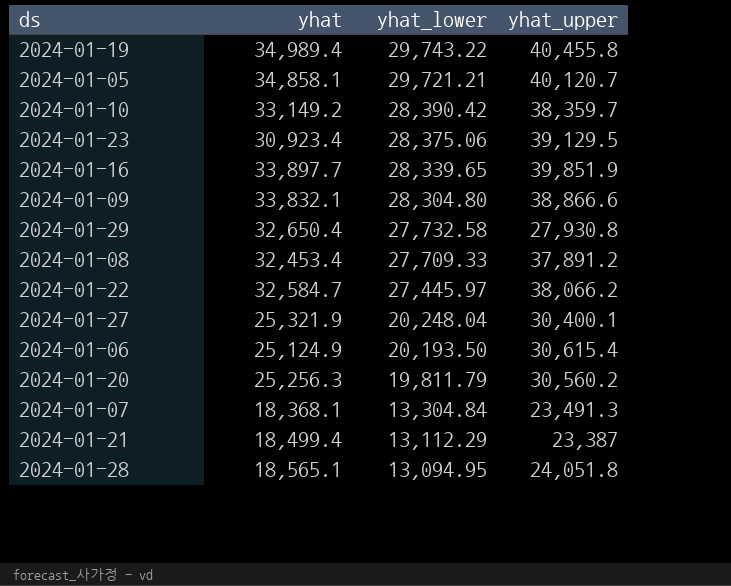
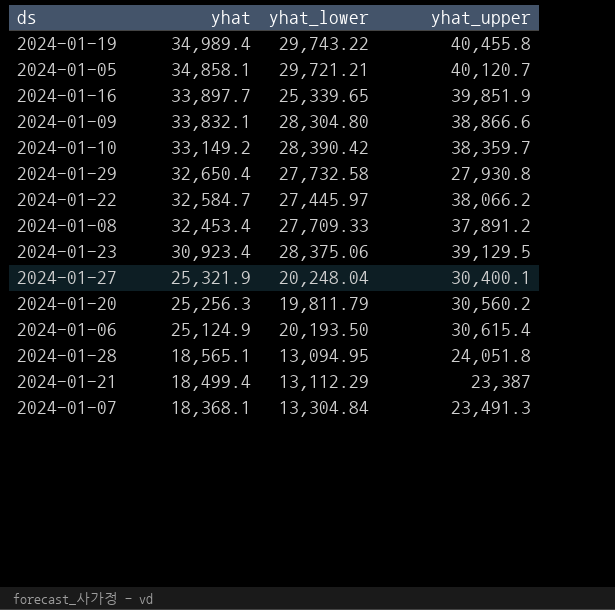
row order: yhat_lower descending -> yhat descending
2024-01-16 | yhat_lower: 28,339.65 -> 25,339.65

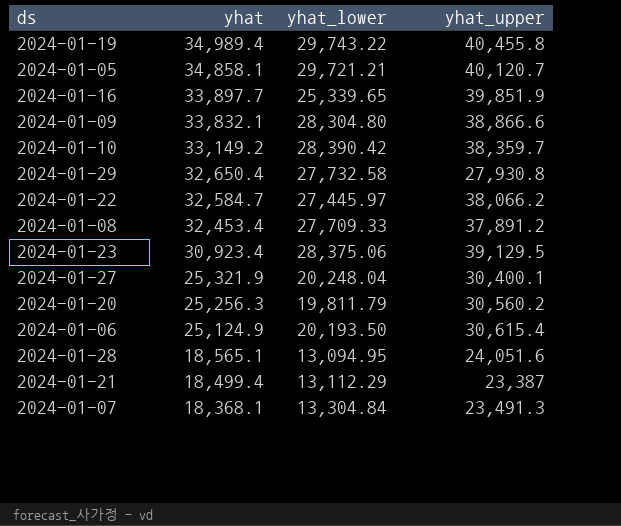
2024-01-28 | yhat_upper: 24,051.8 -> 24,051.6

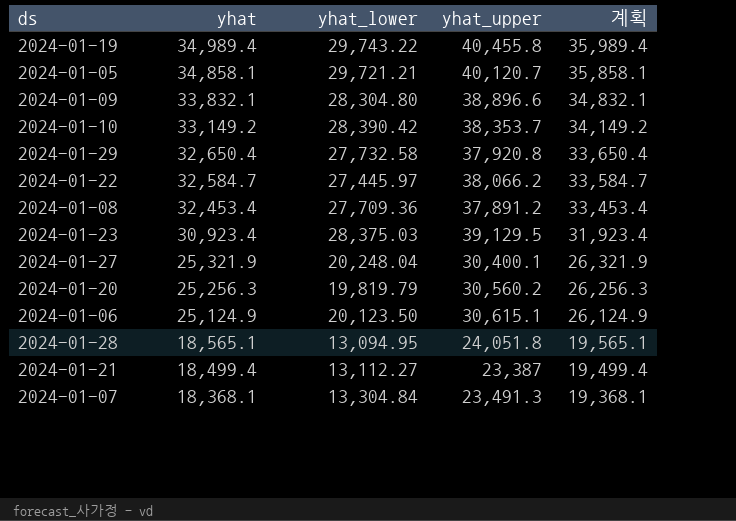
column 계획 | formula: none -> [yhat] + 1000
row 2024-01-16: 33,897.7 | 25,339.65 | 39,851.9 -> none
2024-01-09 | yhat_upper: 38,866.6 -> 38,896.6
2024-01-10 | yhat_upper: 38,359.7 -> 38,353.7
2024-01-29 | yhat_upper: 27,930.8 -> 37,920.8
2024-01-08 | yhat_lower: 27,709.33 -> 27,709.36
2024-01-23 | yhat_lower: 28,375.06 -> 28,375.03
2024-01-20 | yhat_lower: 19,811.79 -> 19,819.79
2024-01-06 | yhat_lower: 20,193.50 -> 20,123.50
2024-01-06 | yhat_upper: 30,615.4 -> 30,615.1
2024-01-28 | yhat_upper: 24,051.6 -> 24,051.8
2024-01-21 | yhat_lower: 13,112.29 -> 13,112.27

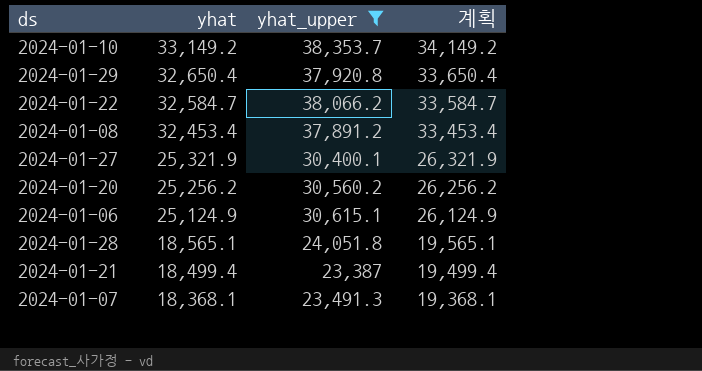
filter: none -> yhat_upper <= 38,353.7
column yhat_lower | position: 3 -> none
2024-01-20 | yhat: 25,256.3 -> 25,256.2
2024-01-20 | 계획: 26,256.3 -> 26,256.2

